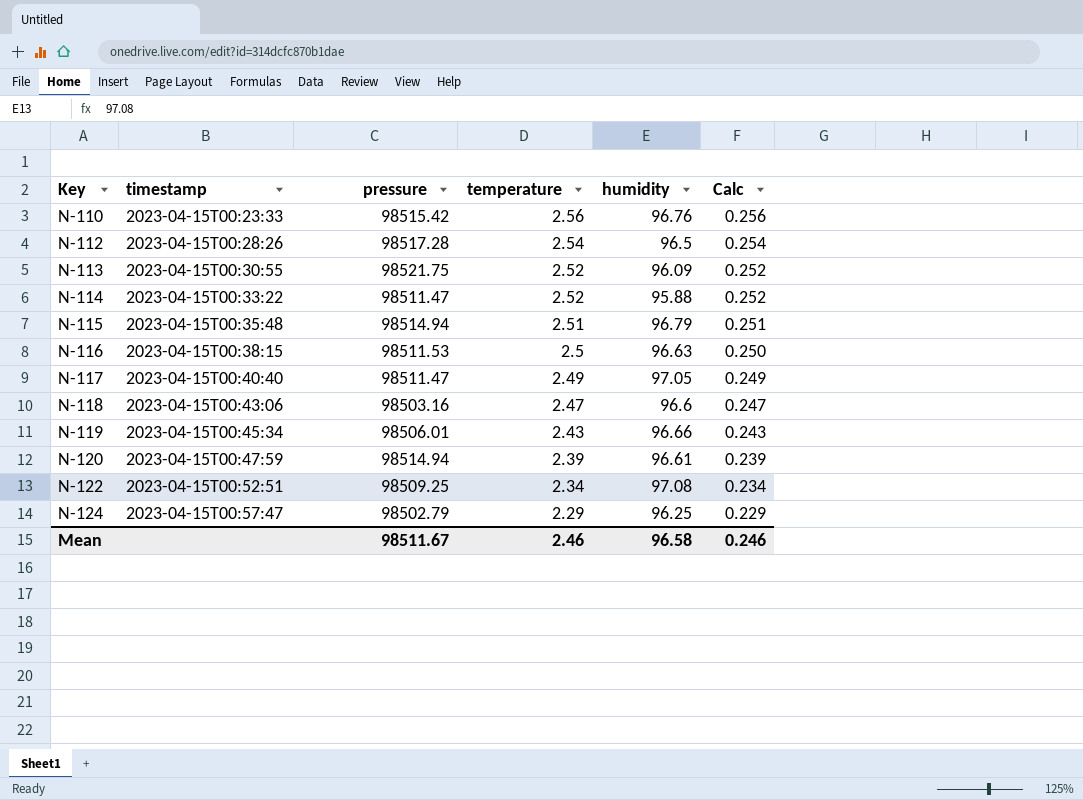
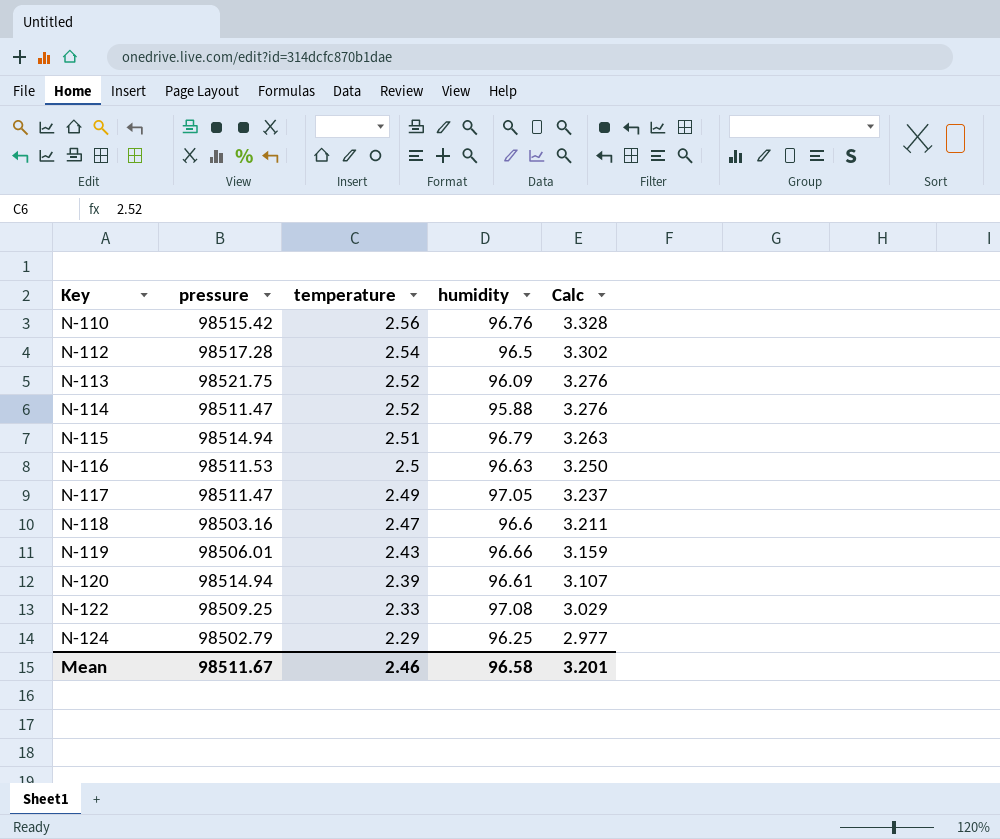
column timestamp | position: 2 -> none
column Calc | formula: [temperature] * 0.1 -> [temperature] * 1.3
N-122 | temperature: 2.34 -> 2.33
Mean | Calc: 0.246 -> 3.201

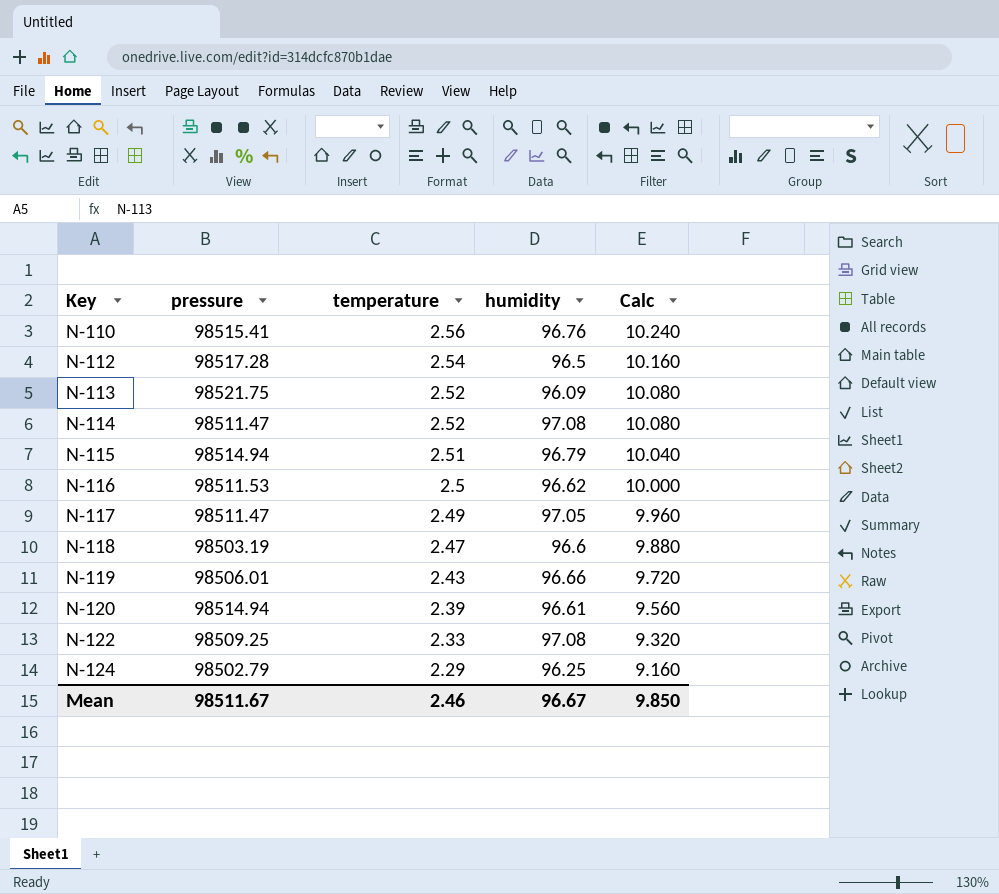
column Calc | formula: [temperature] * 1.3 -> [temperature] * 4
N-110 | pressure: 98515.42 -> 98515.41
N-114 | humidity: 95.88 -> 97.08
N-116 | humidity: 96.63 -> 96.62
N-118 | pressure: 98503.16 -> 98503.19
Mean | humidity: 96.58 -> 96.67
Mean | Calc: 3.201 -> 9.850

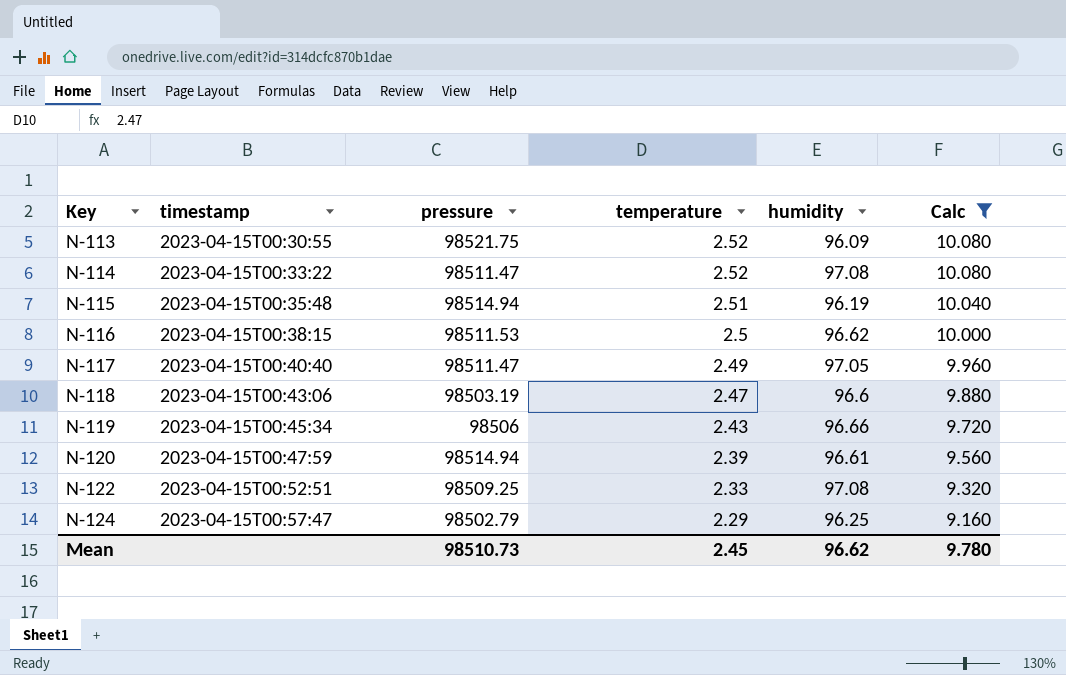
filter: none -> Calc <= 10.080
column timestamp | position: none -> 2
N-115 | humidity: 96.79 -> 96.19
N-119 | pressure: 98506.01 -> 98506
Mean | pressure: 98511.67 -> 98510.73
Mean | temperature: 2.46 -> 2.45
Mean | humidity: 96.67 -> 96.62
Mean | Calc: 9.850 -> 9.780

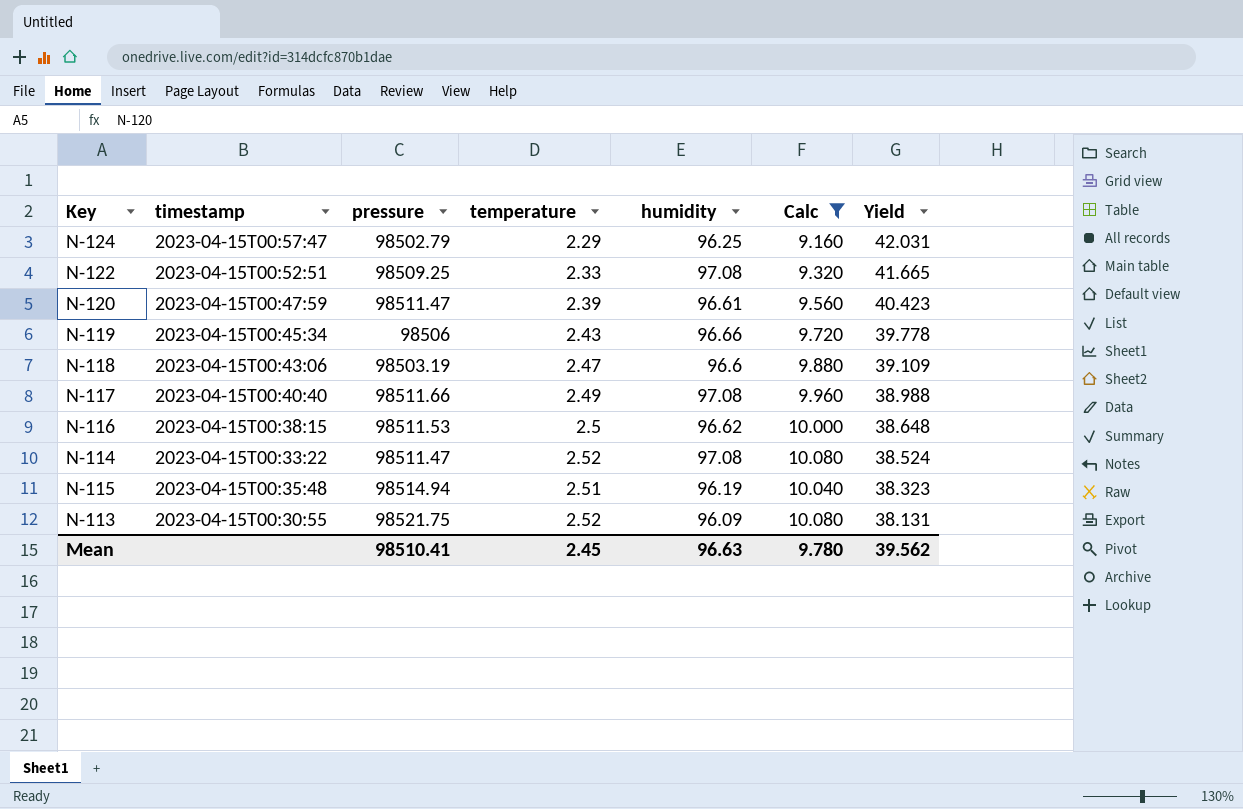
row order: Key ascending -> Yield descending
column Yield | formula: none -> [humidity] / [temperature]
N-120 | pressure: 98514.94 -> 98511.47
N-117 | pressure: 98511.47 -> 98511.66
N-117 | humidity: 97.05 -> 97.08
Mean | pressure: 98510.73 -> 98510.41
Mean | humidity: 96.62 -> 96.63

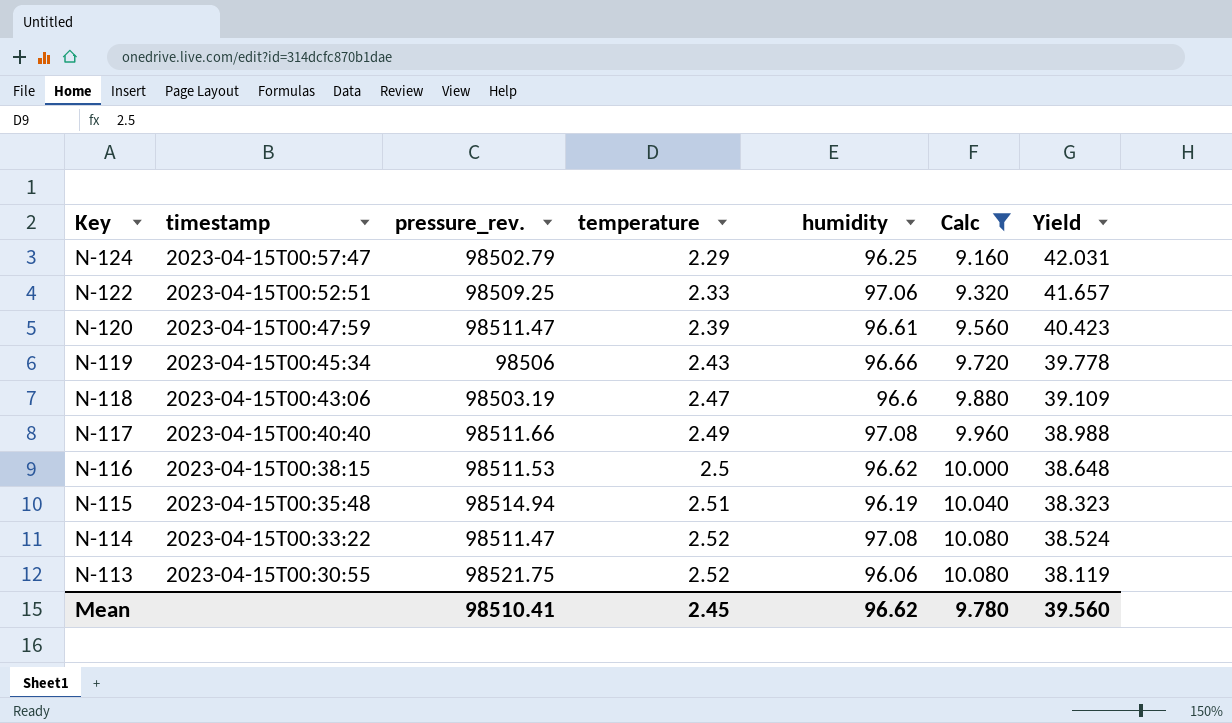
row order: Yield descending -> Key descending
column name: pressure -> pressure_rev.
N-122 | humidity: 97.08 -> 97.06
N-122 | Yield: 41.665 -> 41.657
N-113 | humidity: 96.09 -> 96.06
N-113 | Yield: 38.131 -> 38.119
Mean | humidity: 96.63 -> 96.62
Mean | Yield: 39.562 -> 39.560

